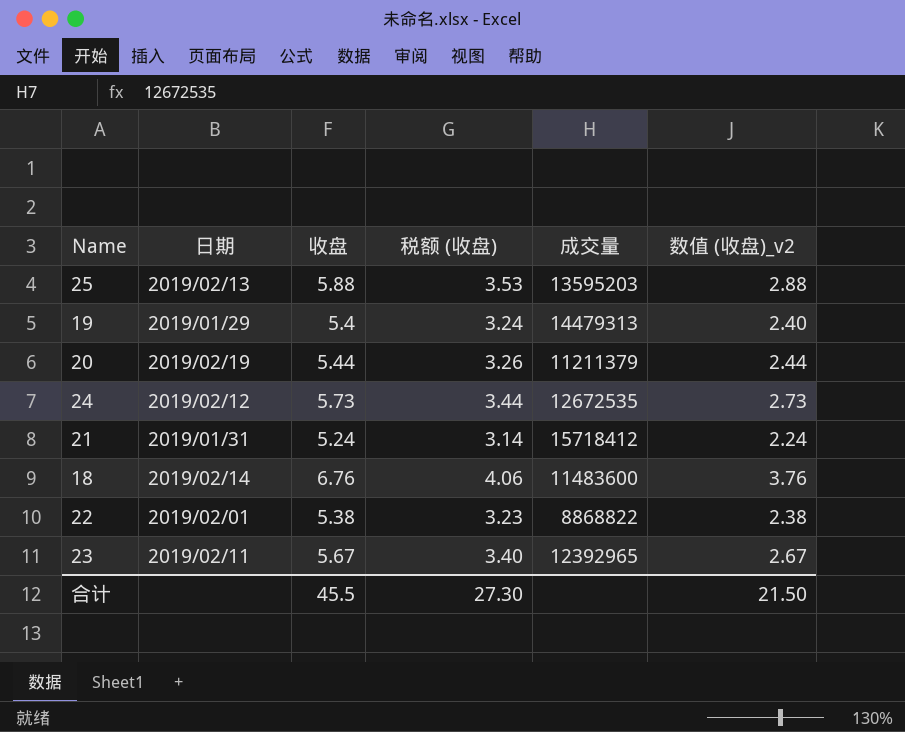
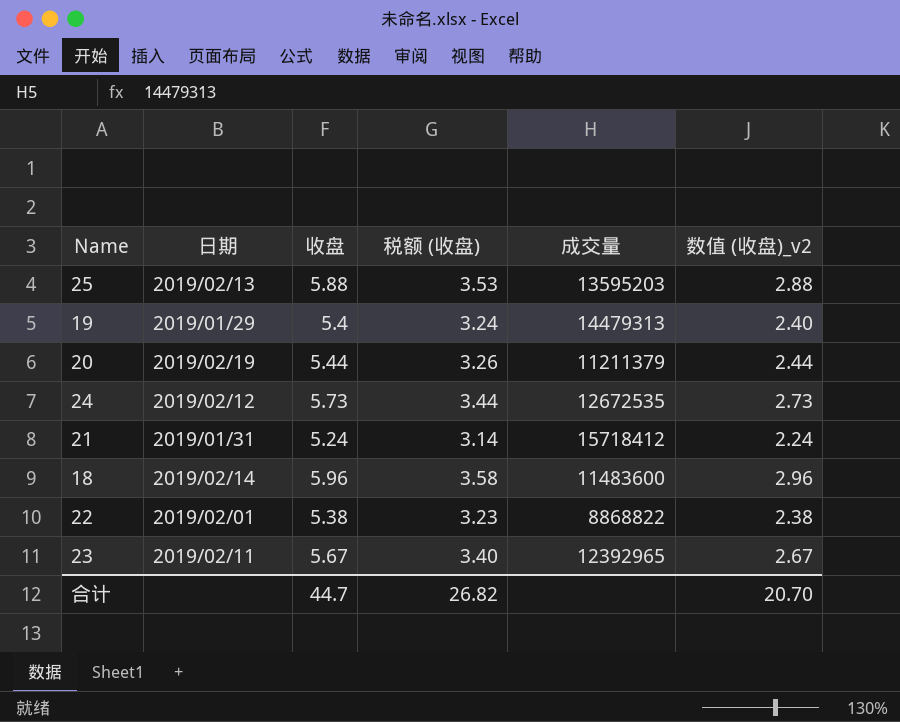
18 | 收盘: 6.76 -> 5.96
18 | 税额 (收盘): 4.06 -> 3.58
18 | 数值 (收盘)_v2: 3.76 -> 2.96
合计 | 收盘: 45.5 -> 44.7
合计 | 税额 (收盘): 27.30 -> 26.82
合计 | 数值 (收盘)_v2: 21.50 -> 20.70

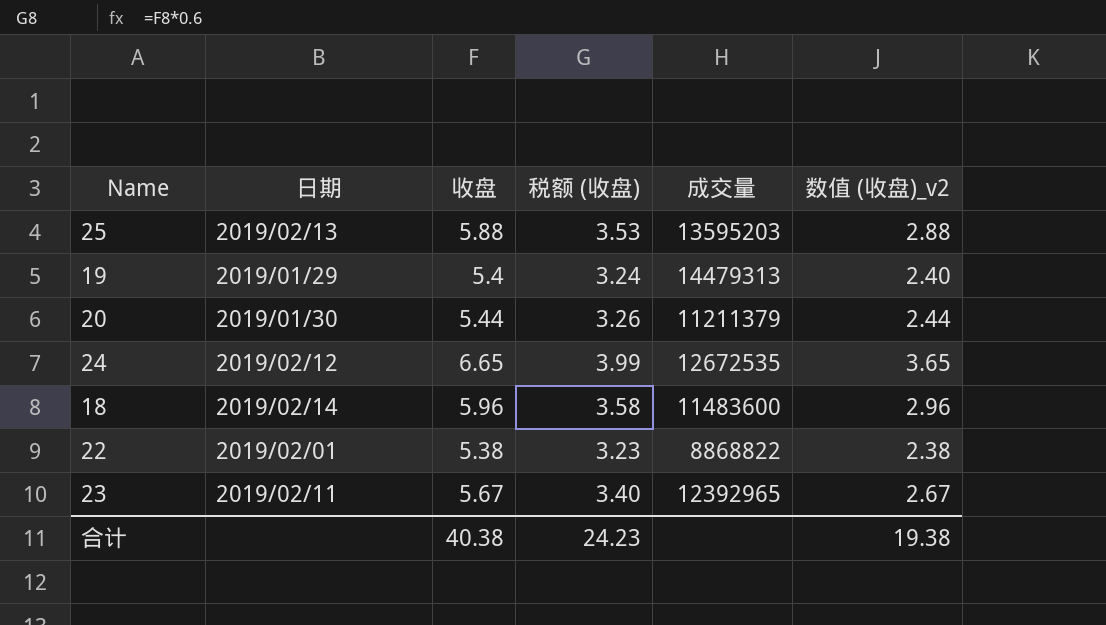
row 21: 2019/01/31 | 5.24 | 3.14 | 15718412 | 2.24 -> none
20 | 日期: 2019/02/19 -> 2019/01/30
24 | 收盘: 5.73 -> 6.65
24 | 税额 (收盘): 3.44 -> 3.99
24 | 数值 (收盘)_v2: 2.73 -> 3.65
合计 | 收盘: 44.7 -> 40.38
合计 | 税额 (收盘): 26.82 -> 24.23
合计 | 数值 (收盘)_v2: 20.70 -> 19.38

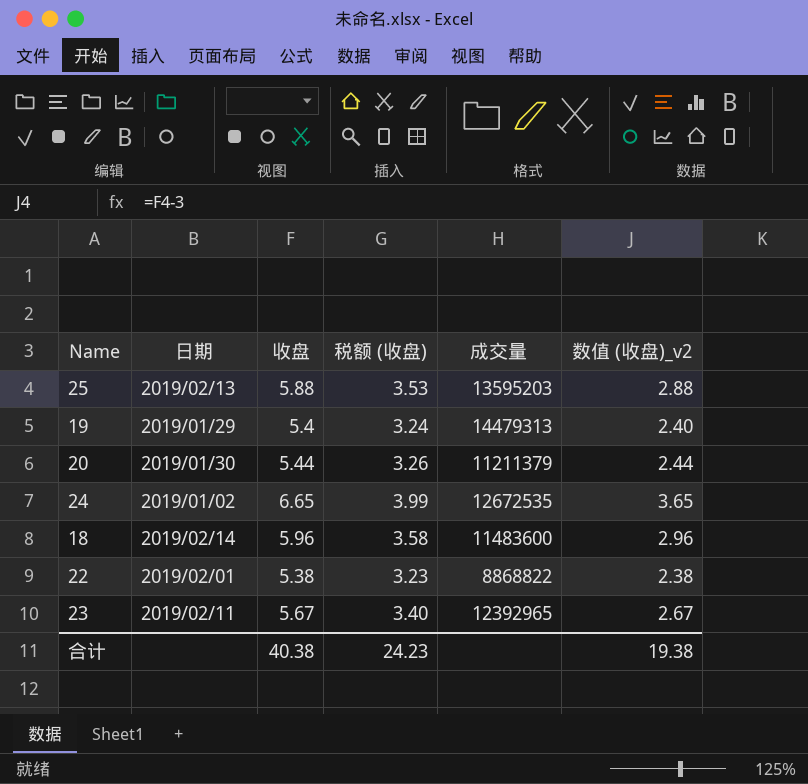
24 | 日期: 2019/02/12 -> 2019/01/02

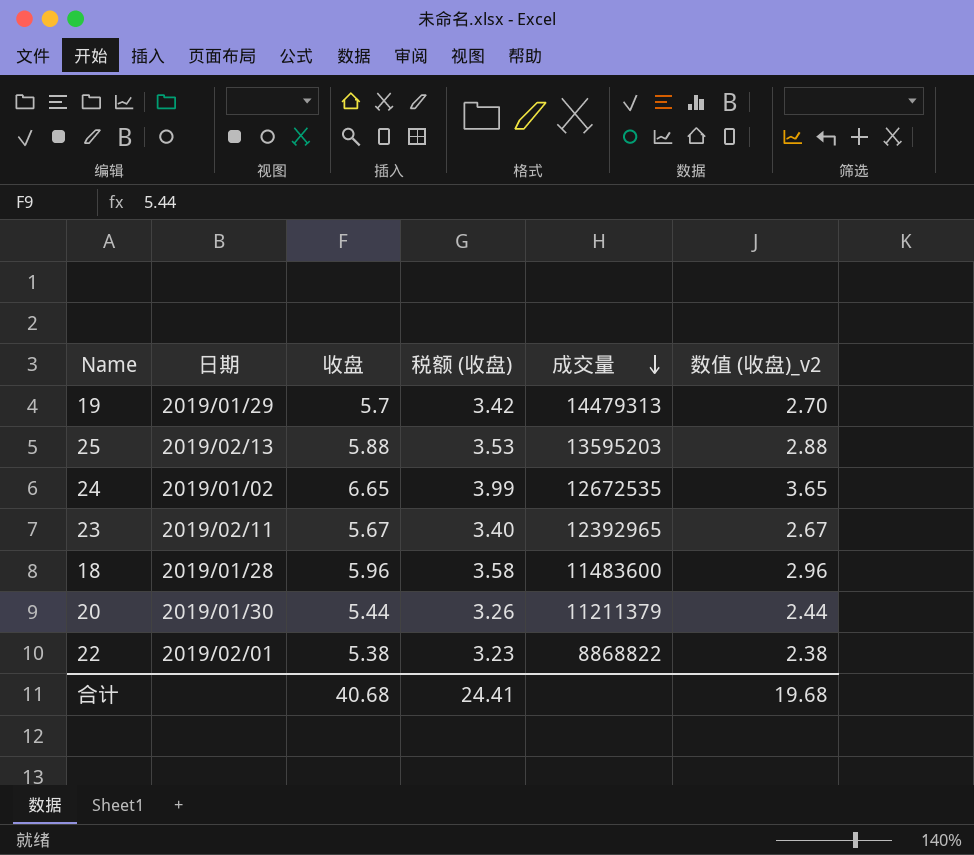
row order: none -> 成交量 descending
19 | 收盘: 5.4 -> 5.7
19 | 税额 (收盘): 3.24 -> 3.42
19 | 数值 (收盘)_v2: 2.40 -> 2.70
18 | 日期: 2019/02/14 -> 2019/01/28
合计 | 收盘: 40.38 -> 40.68
合计 | 税额 (收盘): 24.23 -> 24.41
合计 | 数值 (收盘)_v2: 19.38 -> 19.68

